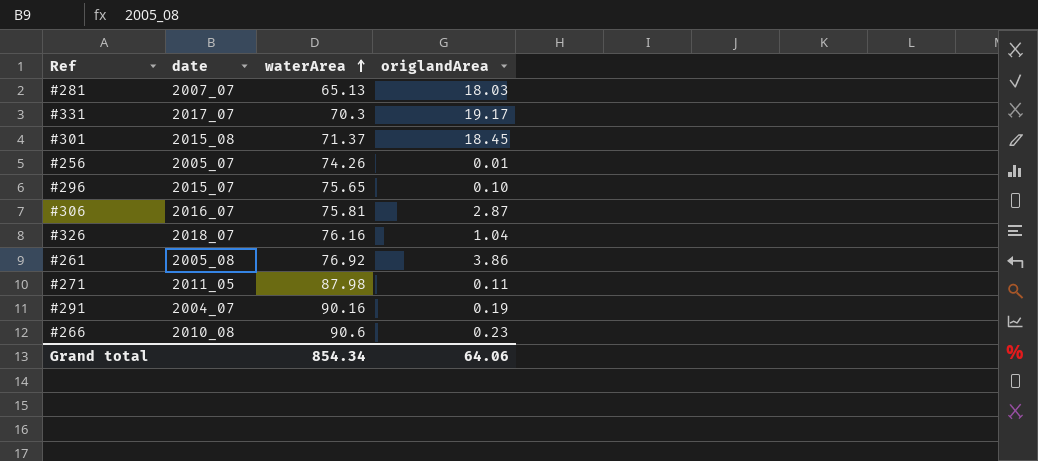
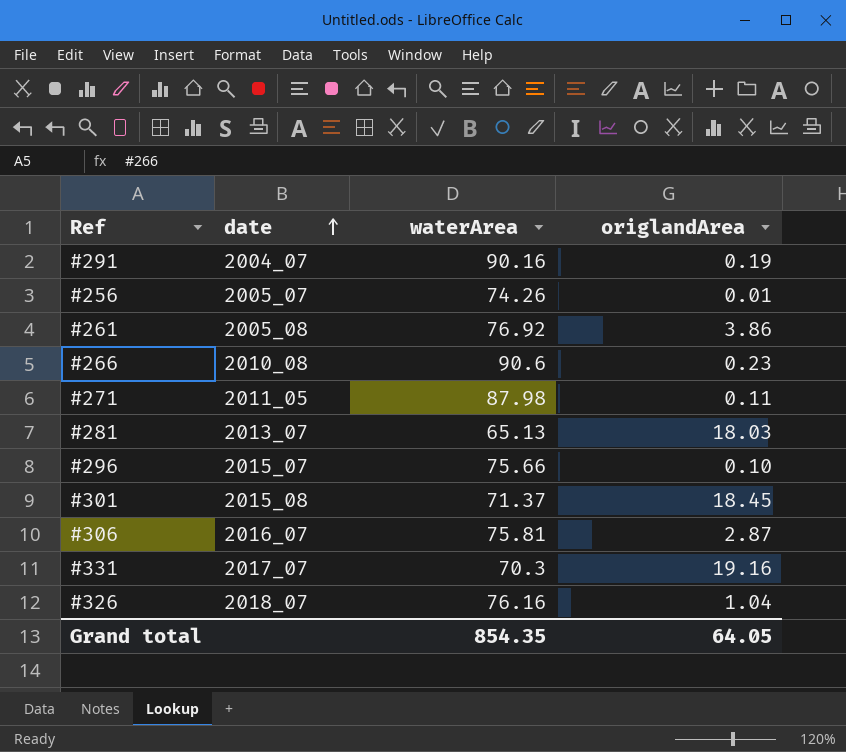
row order: waterArea ascending -> date ascending
#281 | date: 2007_07 -> 2013_07
#296 | waterArea: 75.65 -> 75.66
#331 | origlandArea: 19.17 -> 19.16
Grand total | waterArea: 854.34 -> 854.35
Grand total | origlandArea: 64.06 -> 64.05

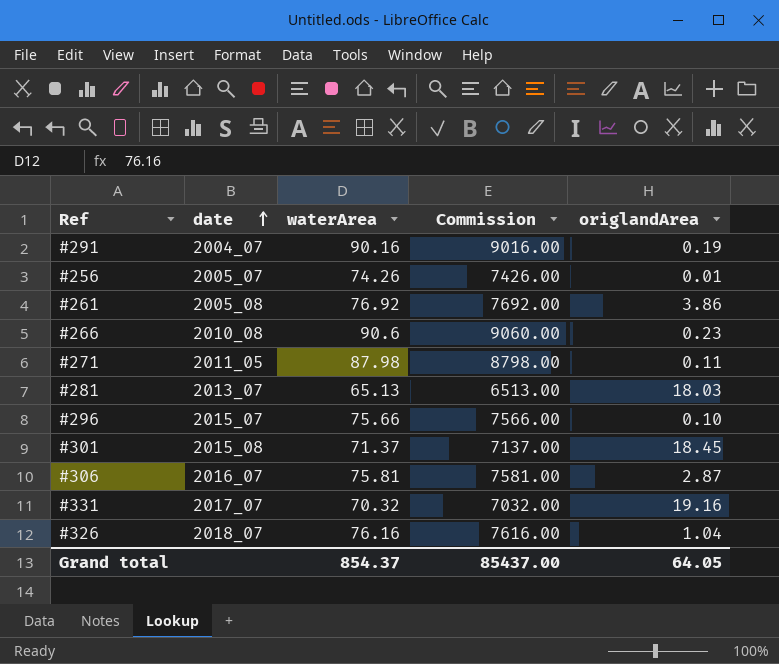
column Commission | formula: none -> [waterArea] * 100
#331 | waterArea: 70.3 -> 70.32
Grand total | waterArea: 854.35 -> 854.37

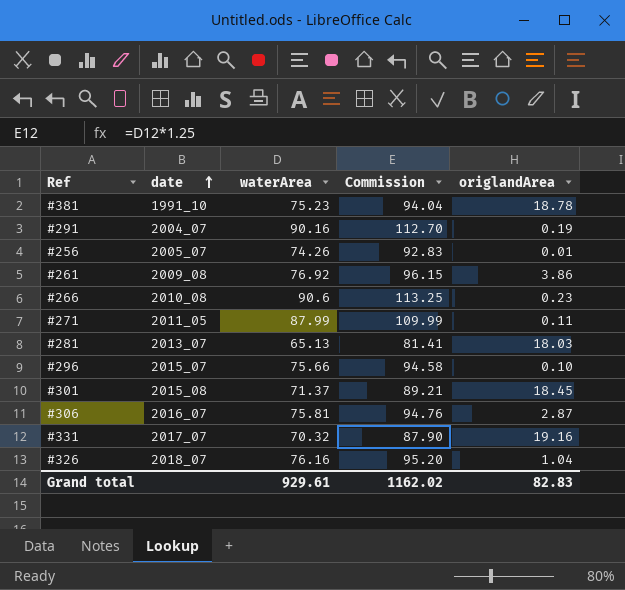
column Commission | formula: [waterArea] * 100 -> [waterArea] * 1.25
row #381: none -> 1991_10 | 75.23 | 94.04 | 18.78
#261 | date: 2005_08 -> 2009_08
#271 | waterArea: 87.98 -> 87.99
Grand total | waterArea: 854.37 -> 929.61
Grand total | Commission: 85437.00 -> 1162.02
Grand total | origlandArea: 64.05 -> 82.83

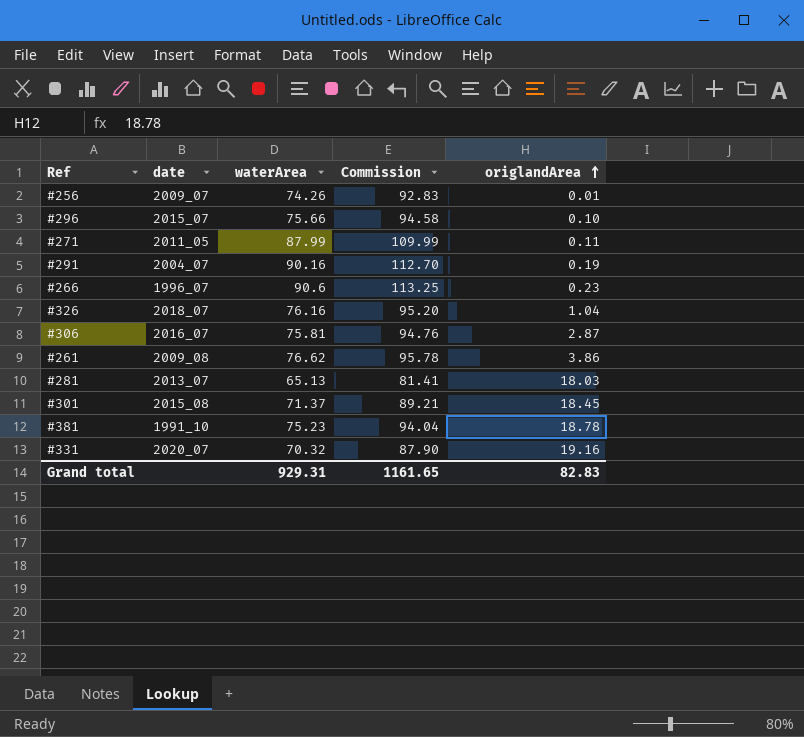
row order: date ascending -> origlandArea ascending
#256 | date: 2005_07 -> 2009_07
#266 | date: 2010_08 -> 1996_07
#261 | waterArea: 76.92 -> 76.62
#261 | Commission: 96.15 -> 95.78
#331 | date: 2017_07 -> 2020_07
Grand total | waterArea: 929.61 -> 929.31
Grand total | Commission: 1162.02 -> 1161.65

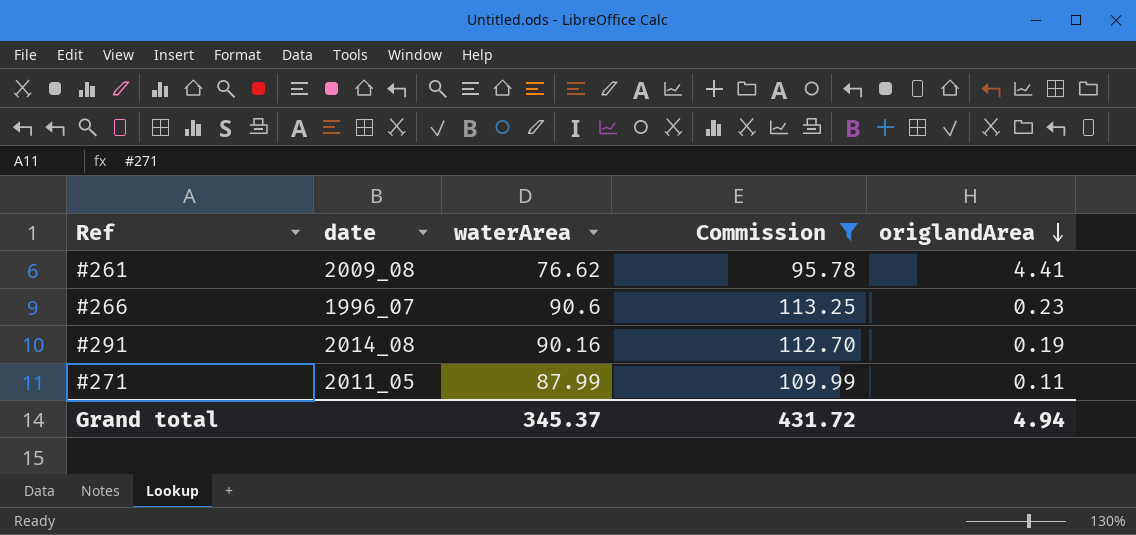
filter: none -> Commission >= 95.78
row order: origlandArea ascending -> origlandArea descending
#261 | origlandArea: 3.86 -> 4.41
#291 | date: 2004_07 -> 2014_08
Grand total | waterArea: 929.31 -> 345.37
Grand total | Commission: 1161.65 -> 431.72
Grand total | origlandArea: 82.83 -> 4.94

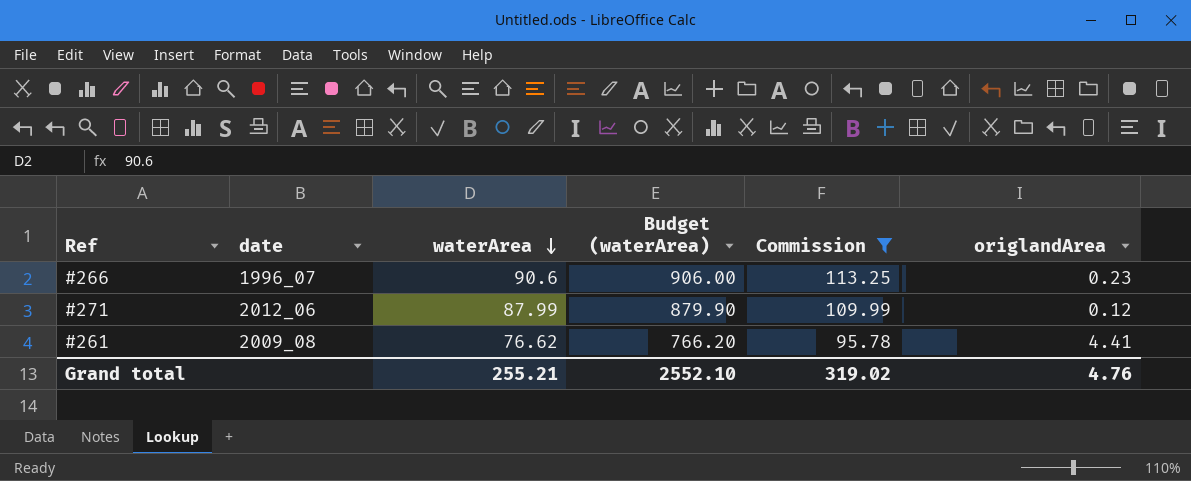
row order: origlandArea descending -> waterArea descending
column Budget (waterArea) | formula: none -> [waterArea] * 10
row #291: 2014_08 | 90.16 | 112.70 | 0.19 -> none
#271 | date: 2011_05 -> 2012_06
#271 | origlandArea: 0.11 -> 0.12
Grand total | waterArea: 345.37 -> 255.21
Grand total | Commission: 431.72 -> 319.02
Grand total | origlandArea: 4.94 -> 4.76

